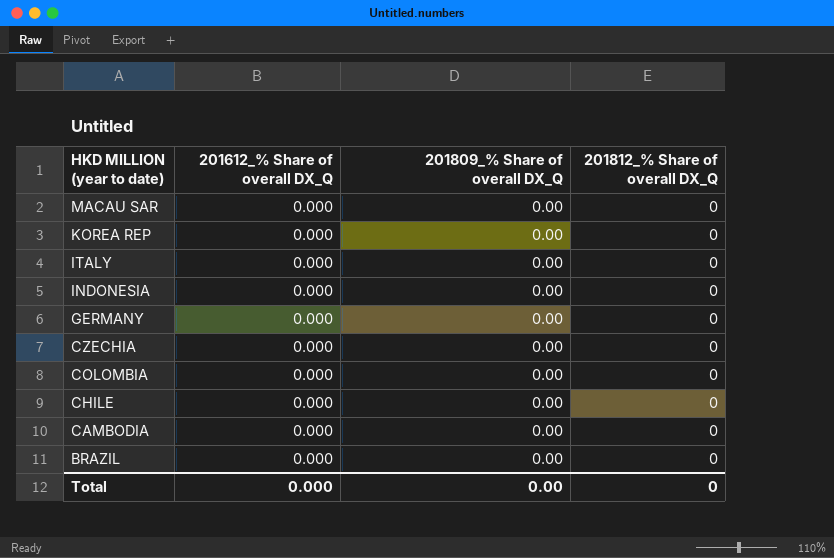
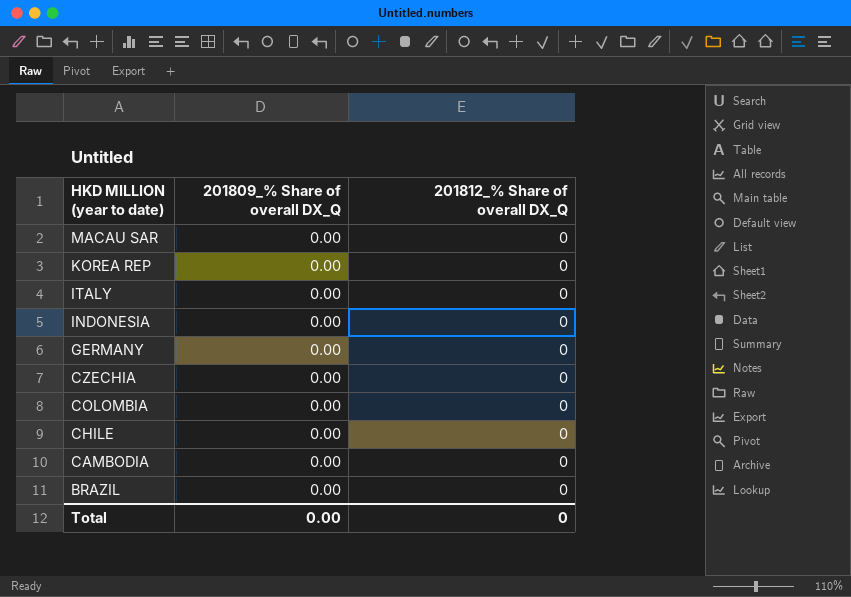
column 201612_% Share of overall DX_Q | position: 2 -> none

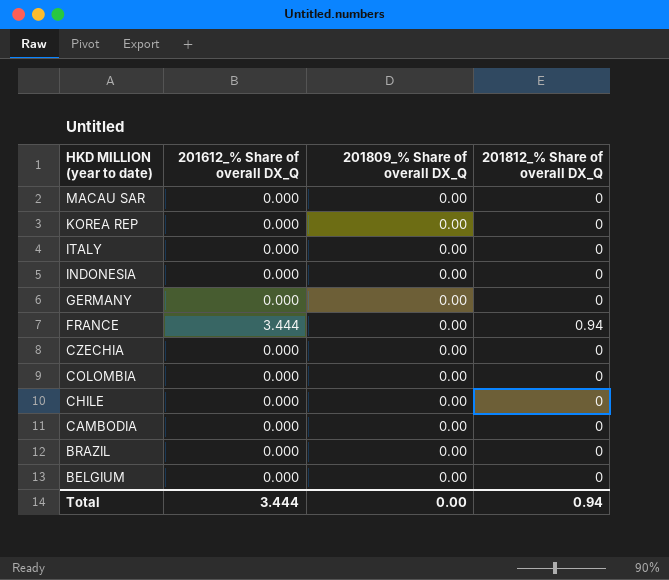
column 201612_% Share of overall DX_Q | position: none -> 2
row FRANCE: none -> 3.444 | 0.00 | 0.94
row BELGIUM: none -> 0.000 | 0.00 | 0
Total | 201812_% Share of overall DX_Q: 0 -> 0.94

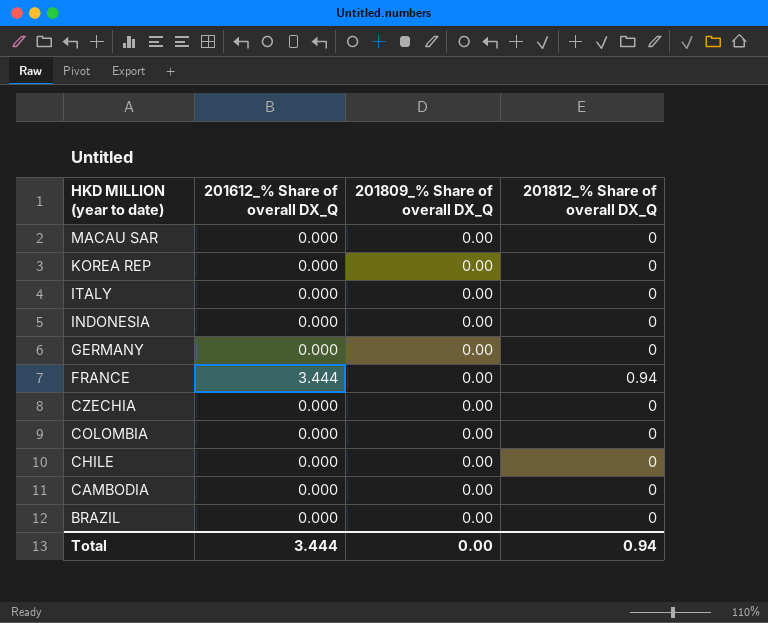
row BELGIUM: 0.000 | 0.00 | 0 -> none

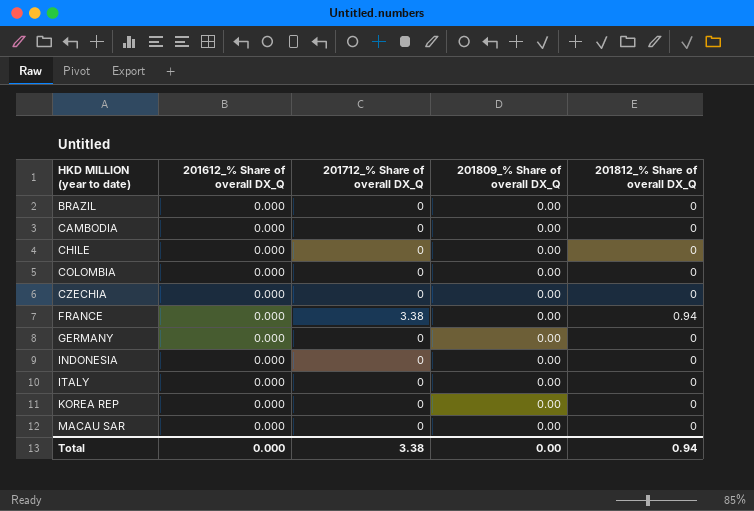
row order: HKD MILLION (year to date) descending -> HKD MILLION (year to date) ascending
column 201712_% Share of overall DX_Q | position: none -> 3
FRANCE | 201612_% Share of overall DX_Q: 3.444 -> 0.000
Total | 201612_% Share of overall DX_Q: 3.444 -> 0.000

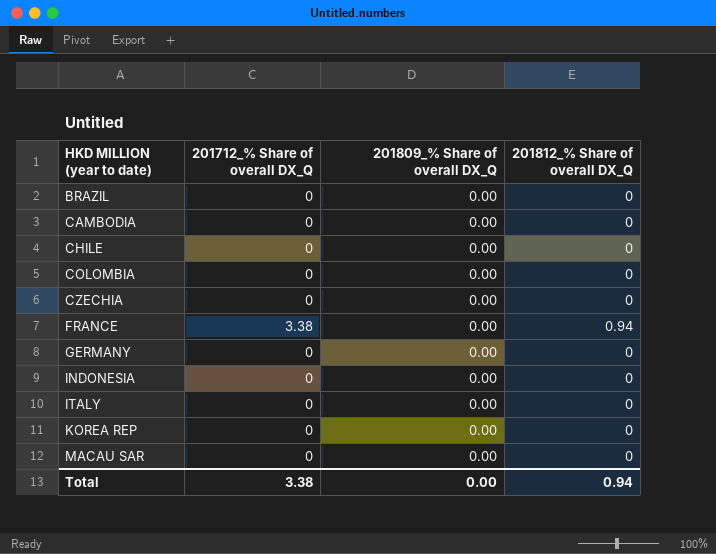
column 201612_% Share of overall DX_Q | position: 2 -> none

